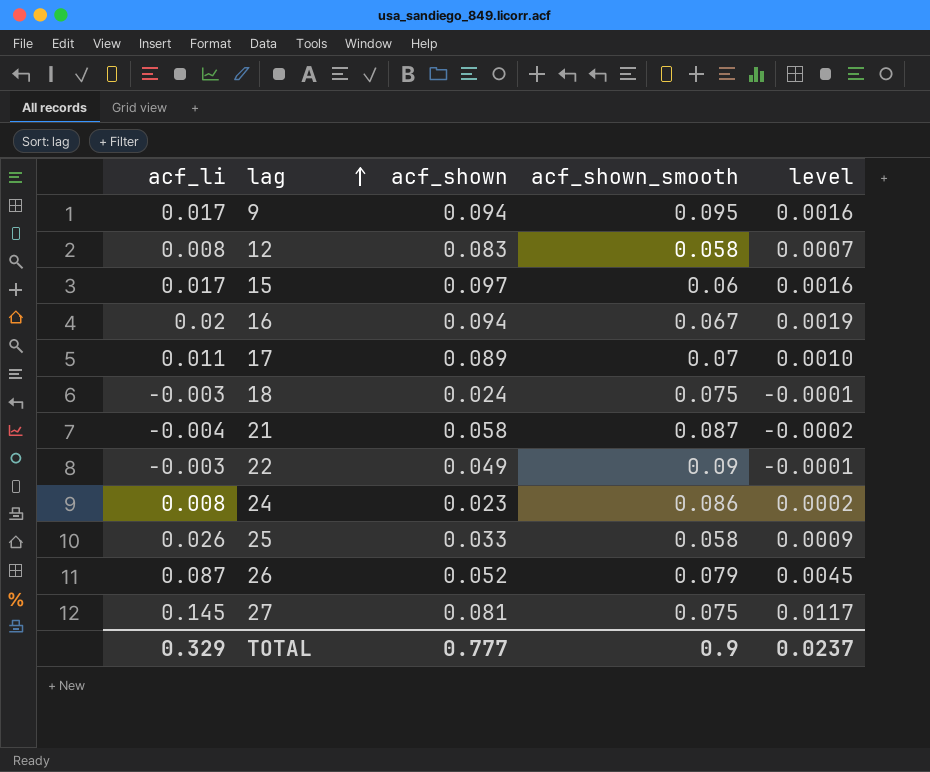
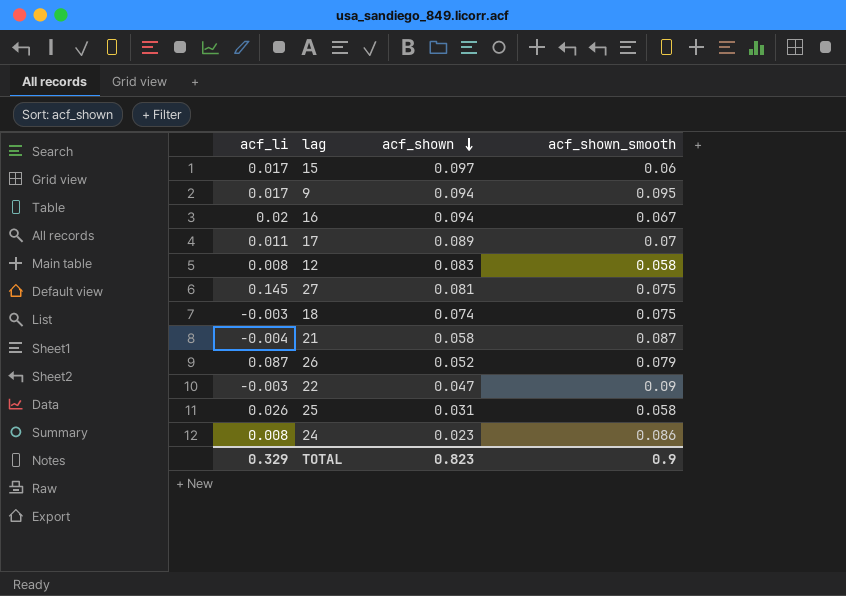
row order: lag ascending -> acf_shown descending
column level | formula: [acf_li] * [acf_shown] -> none
18 | acf_shown: 0.024 -> 0.074
22 | acf_shown: 0.049 -> 0.047
25 | acf_shown: 0.033 -> 0.031
TOTAL | acf_shown: 0.777 -> 0.823

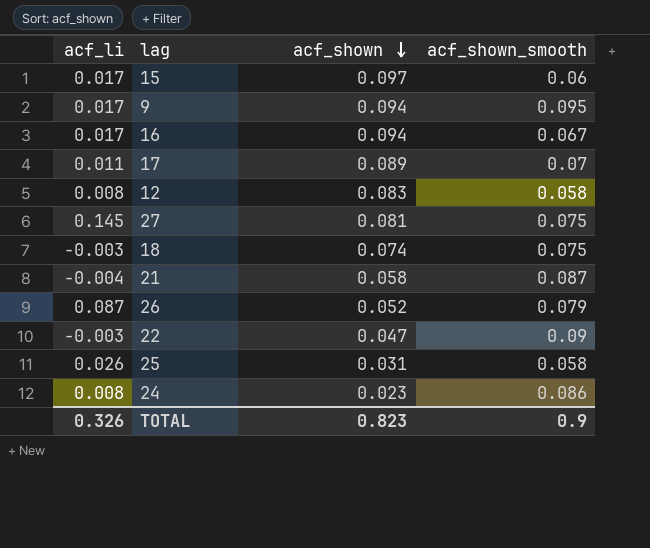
16 | acf_li: 0.02 -> 0.017
TOTAL | acf_li: 0.329 -> 0.326

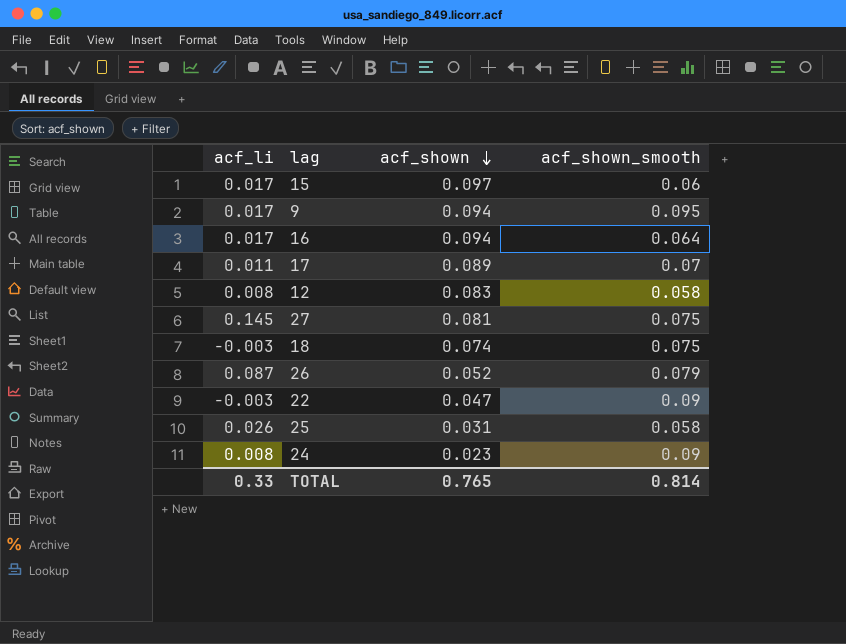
row 21: -0.004 | 0.058 | 0.087 -> none
16 | acf_shown_smooth: 0.067 -> 0.064
24 | acf_shown_smooth: 0.086 -> 0.09
TOTAL | acf_li: 0.326 -> 0.33
TOTAL | acf_shown: 0.823 -> 0.765
TOTAL | acf_shown_smooth: 0.9 -> 0.814

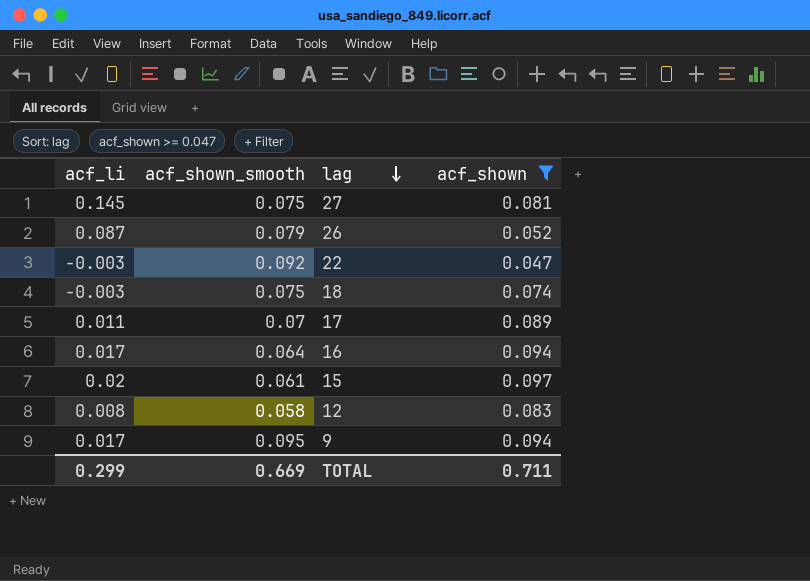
filter: none -> acf_shown >= 0.047
row order: acf_shown descending -> lag descending
column acf_shown_smooth | position: 4 -> 2
22 | acf_shown_smooth: 0.09 -> 0.092
15 | acf_li: 0.017 -> 0.02
15 | acf_shown_smooth: 0.06 -> 0.061
TOTAL | acf_li: 0.33 -> 0.299
TOTAL | acf_shown_smooth: 0.814 -> 0.669
TOTAL | acf_shown: 0.765 -> 0.711

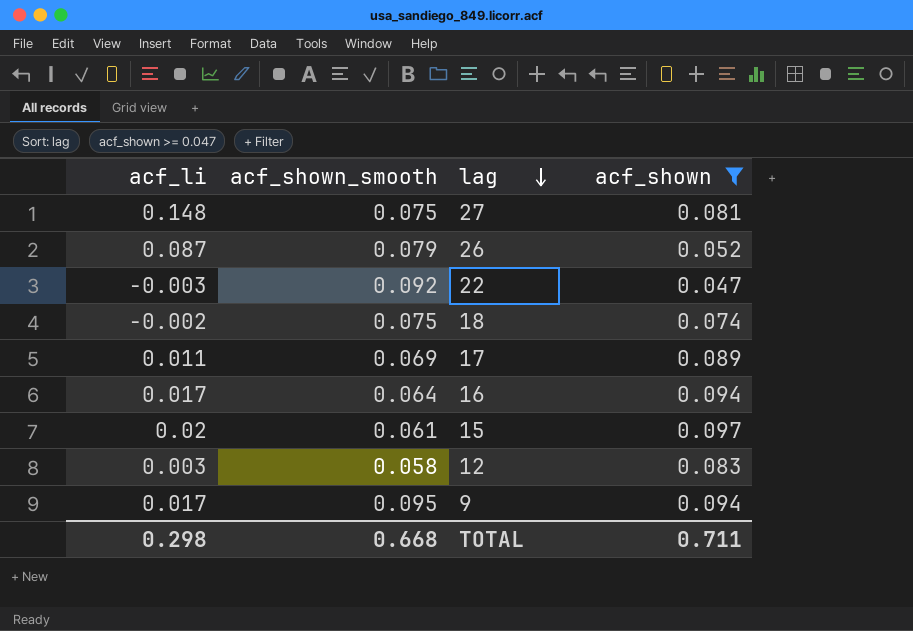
27 | acf_li: 0.145 -> 0.148
18 | acf_li: -0.003 -> -0.002
17 | acf_shown_smooth: 0.07 -> 0.069
12 | acf_li: 0.008 -> 0.003
TOTAL | acf_li: 0.299 -> 0.298
TOTAL | acf_shown_smooth: 0.669 -> 0.668

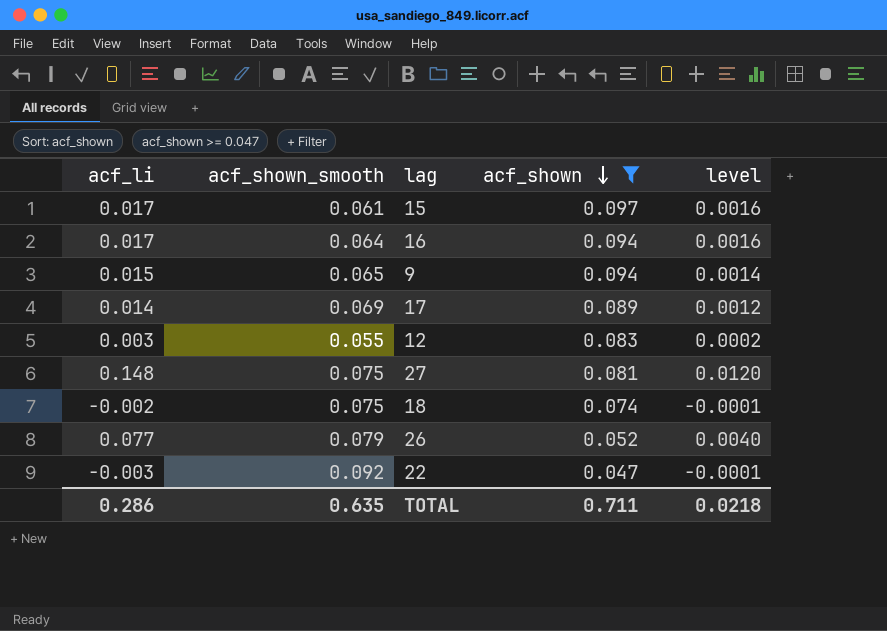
row order: lag descending -> acf_shown descending
column level | formula: none -> [acf_li] * [acf_shown]
15 | acf_li: 0.02 -> 0.017
9 | acf_li: 0.017 -> 0.015
9 | acf_shown_smooth: 0.095 -> 0.065
17 | acf_li: 0.011 -> 0.014
12 | acf_shown_smooth: 0.058 -> 0.055
26 | acf_li: 0.087 -> 0.077
TOTAL | acf_li: 0.298 -> 0.286
TOTAL | acf_shown_smooth: 0.668 -> 0.635

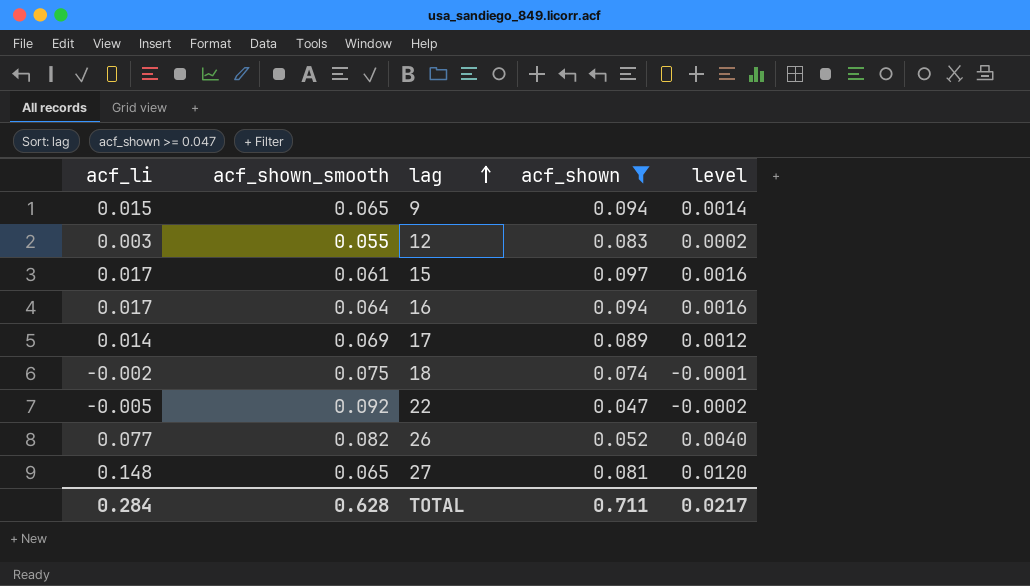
row order: acf_shown descending -> lag ascending
22 | acf_li: -0.003 -> -0.005
22 | level: -0.0001 -> -0.0002
26 | acf_shown_smooth: 0.079 -> 0.082
27 | acf_shown_smooth: 0.075 -> 0.065
TOTAL | acf_li: 0.286 -> 0.284
TOTAL | acf_shown_smooth: 0.635 -> 0.628
TOTAL | level: 0.0218 -> 0.0217

